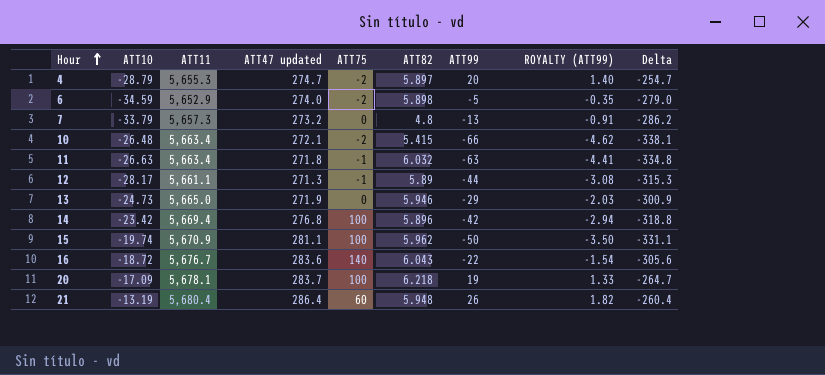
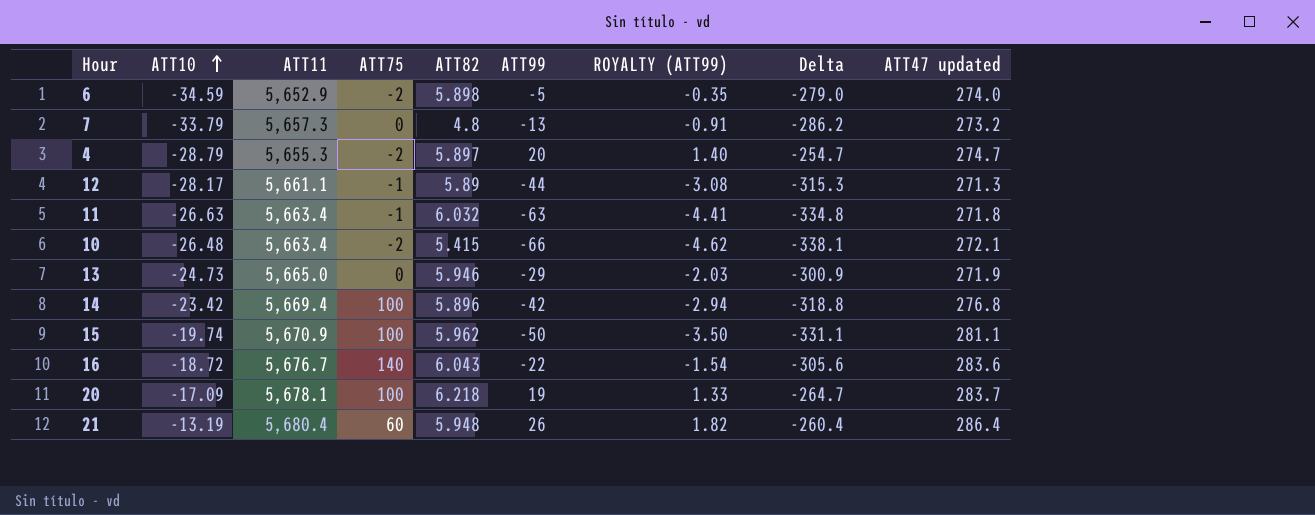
row order: Hour ascending -> ATT10 ascending
column ATT47 updated | position: 4 -> 9

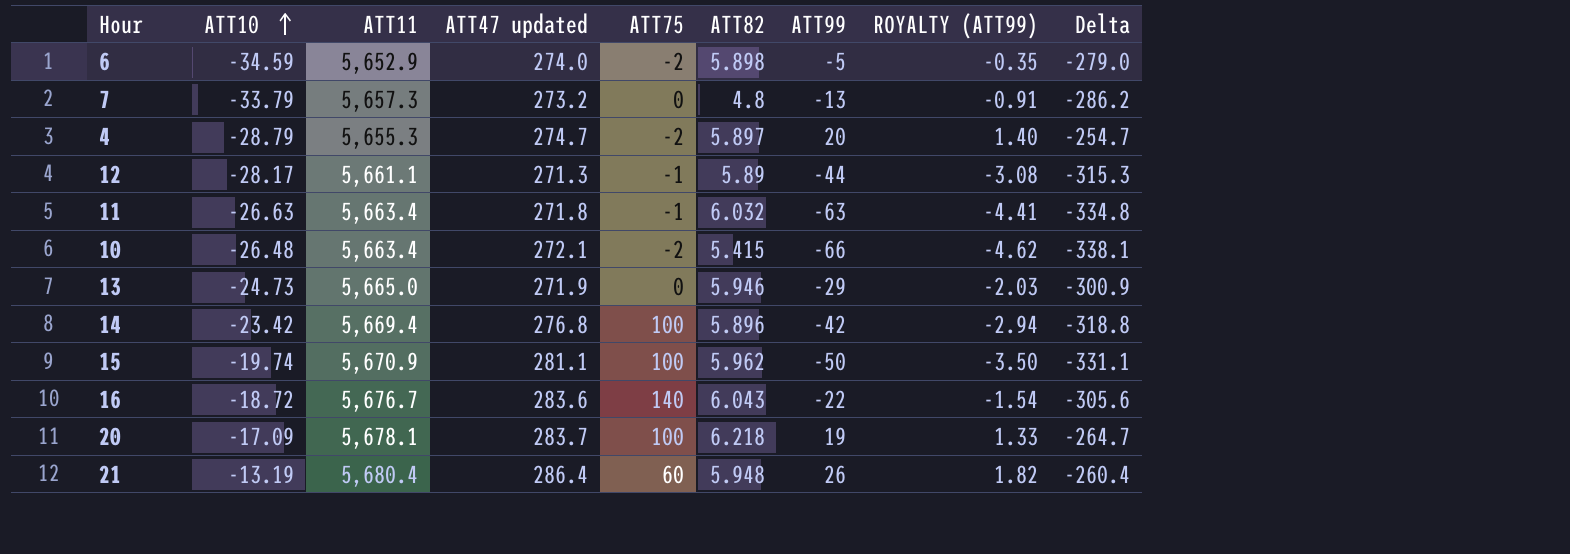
column ATT47 updated | position: 9 -> 4

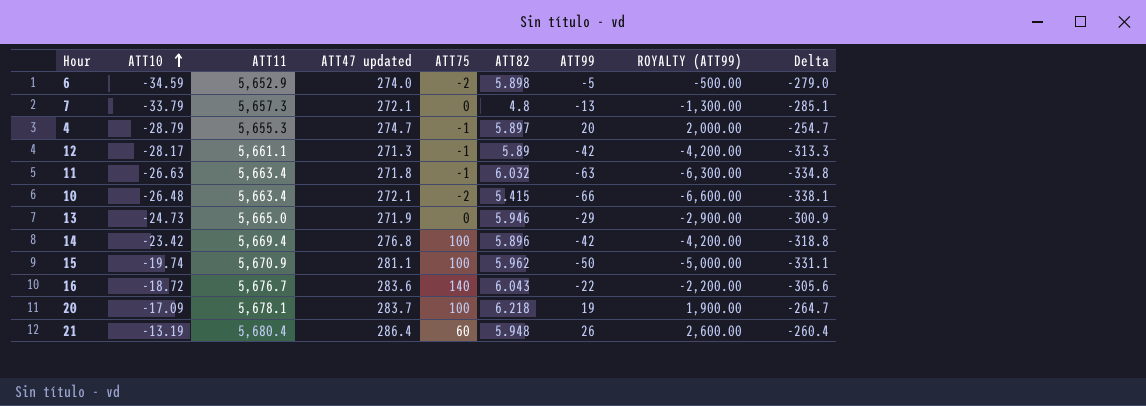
column ROYALTY (ATT99) | formula: [ATT99] * 0.07 -> [ATT99] * 100
7 | ATT47 updated: 273.2 -> 272.1
7 | Delta: -286.2 -> -285.1
4 | ATT75: -2 -> -1
12 | ATT99: -44 -> -42
12 | Delta: -315.3 -> -313.3

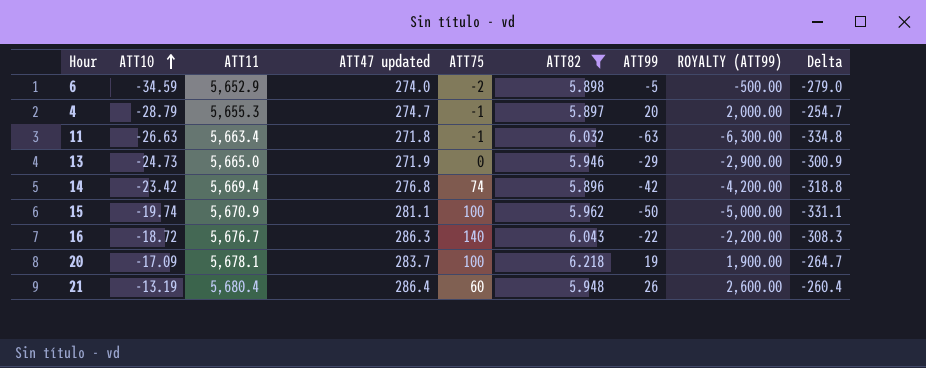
filter: none -> ATT82 >= 5.896
14 | ATT75: 100 -> 74
16 | ATT47 updated: 283.6 -> 286.3
16 | Delta: -305.6 -> -308.3

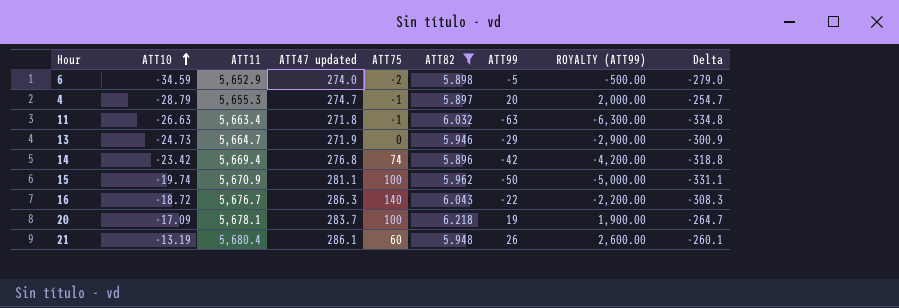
13 | ATT11: 5,665.0 -> 5,664.7
21 | ATT47 updated: 286.4 -> 286.1
21 | Delta: -260.4 -> -260.1

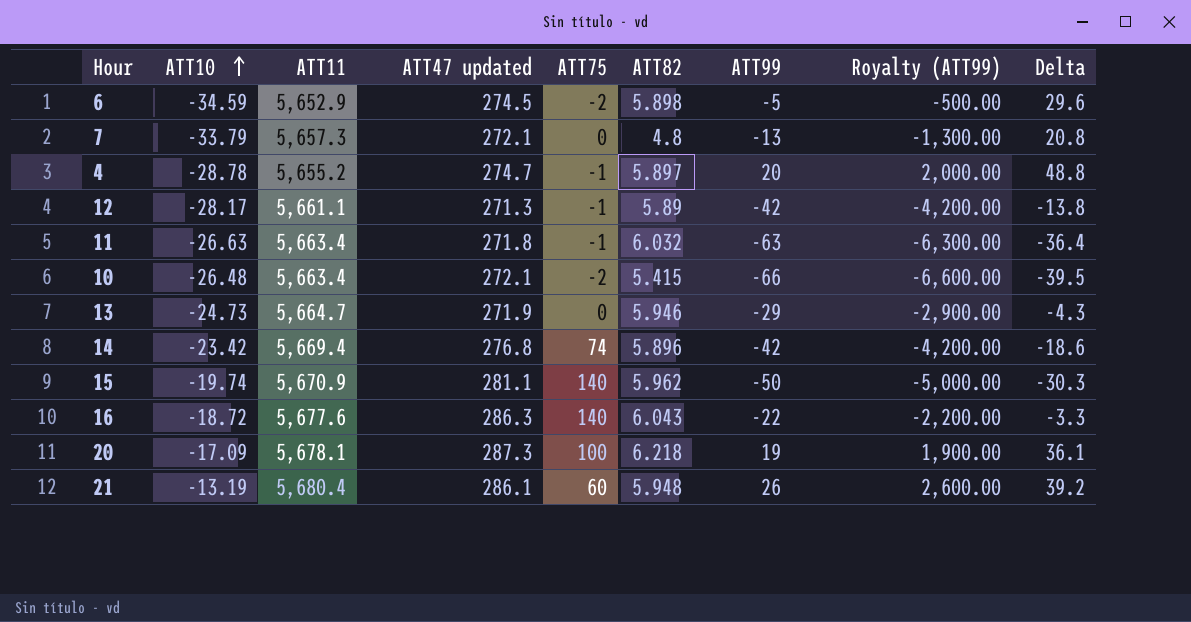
filter: ATT82 >= 5.896 -> none
column name: ROYALTY (ATT99) -> Royalty (ATT99)
column Delta | formula: [ATT99] - [ATT47 updated] -> [ATT99] - [ATT10]
6 | ATT47 updated: 274.0 -> 274.5
4 | ATT10: -28.79 -> -28.78
4 | ATT11: 5,655.3 -> 5,655.2
15 | ATT75: 100 -> 140
16 | ATT11: 5,676.7 -> 5,677.6
20 | ATT47 updated: 283.7 -> 287.3

